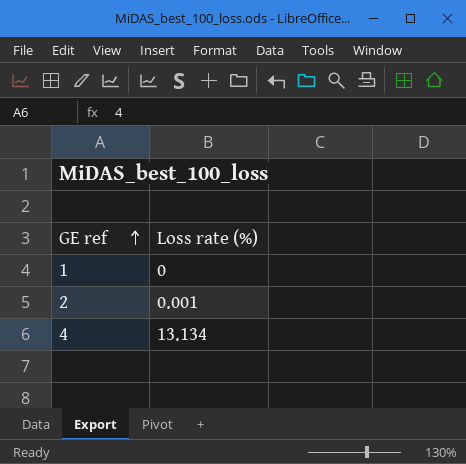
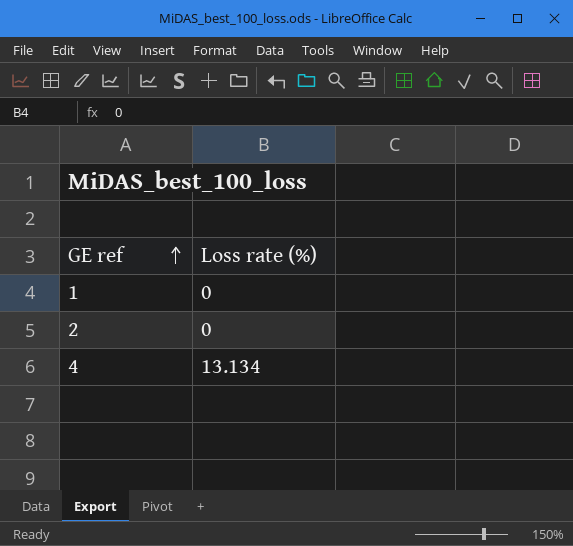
2 | Loss rate (%): 0.001 -> 0

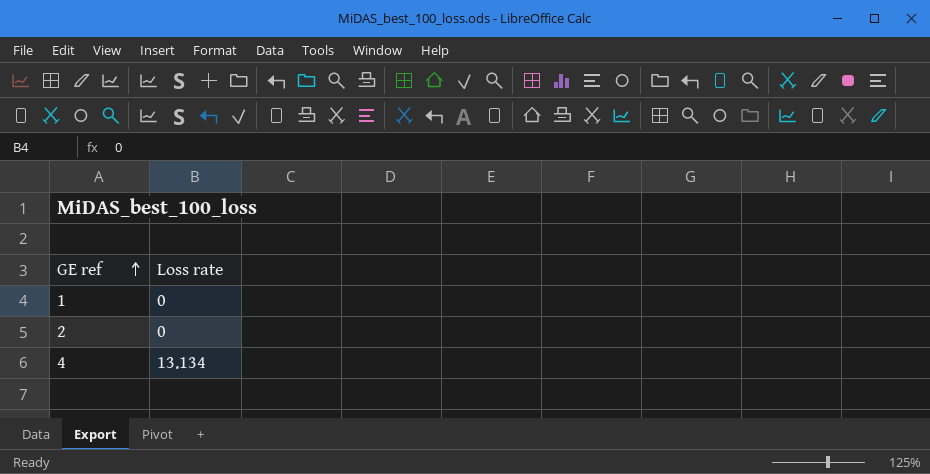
column name: Loss rate (%) -> Loss rate

